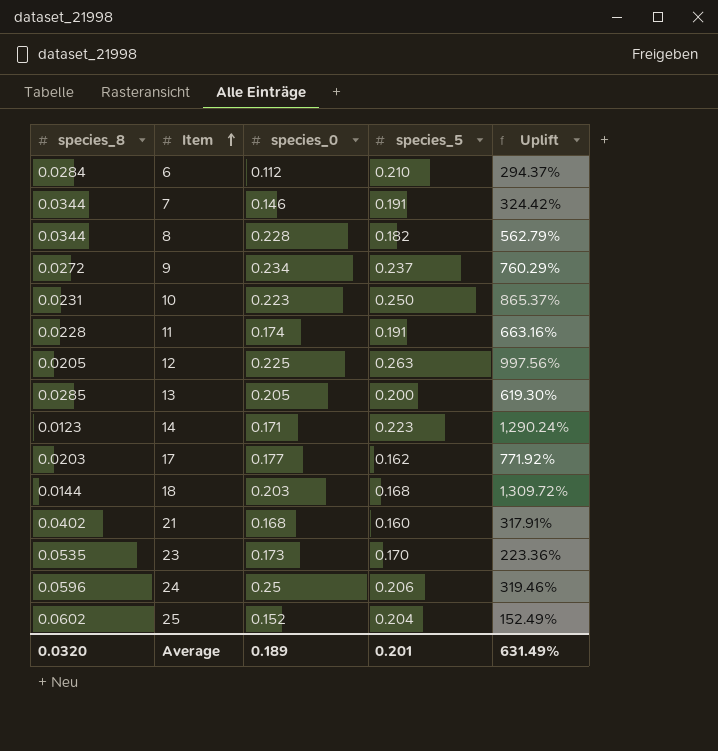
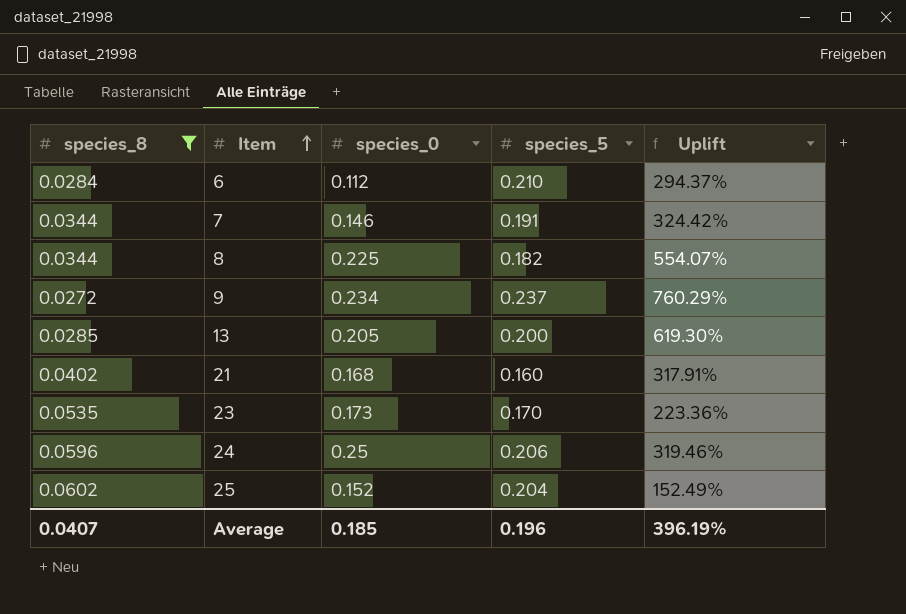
filter: none -> species_8 >= 0.0272
8 | species_0: 0.228 -> 0.225
8 | Uplift: 562.79% -> 554.07%
Average | species_8: 0.0320 -> 0.0407
Average | species_0: 0.189 -> 0.185
Average | species_5: 0.201 -> 0.196
Average | Uplift: 631.49% -> 396.19%

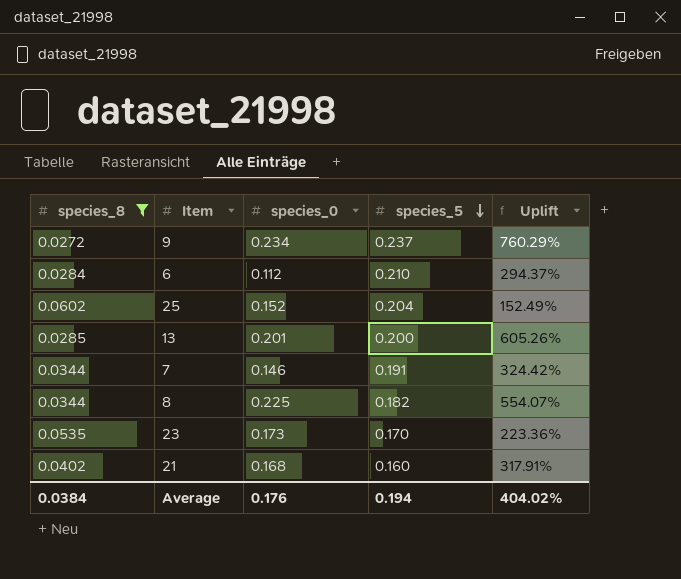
row order: Item ascending -> species_5 descending
row 24: 0.0596 | 0.25 | 0.206 | 319.46% -> none
13 | species_0: 0.205 -> 0.201
13 | Uplift: 619.30% -> 605.26%
Average | species_8: 0.0407 -> 0.0384
Average | species_0: 0.185 -> 0.176
Average | species_5: 0.196 -> 0.194
Average | Uplift: 396.19% -> 404.02%

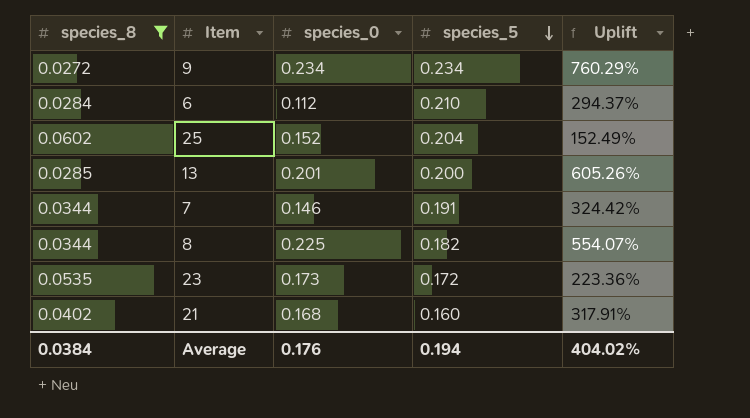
9 | species_5: 0.237 -> 0.234
23 | species_5: 0.170 -> 0.172

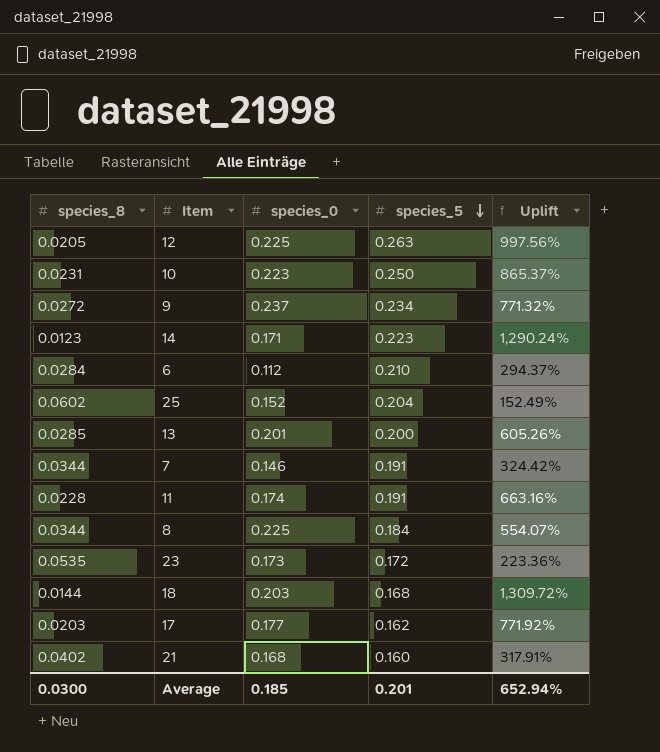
filter: species_8 >= 0.0272 -> none
9 | species_0: 0.234 -> 0.237
9 | Uplift: 760.29% -> 771.32%
8 | species_5: 0.182 -> 0.184
Average | species_8: 0.0384 -> 0.0300
Average | species_0: 0.176 -> 0.185
Average | species_5: 0.194 -> 0.201
Average | Uplift: 404.02% -> 652.94%

